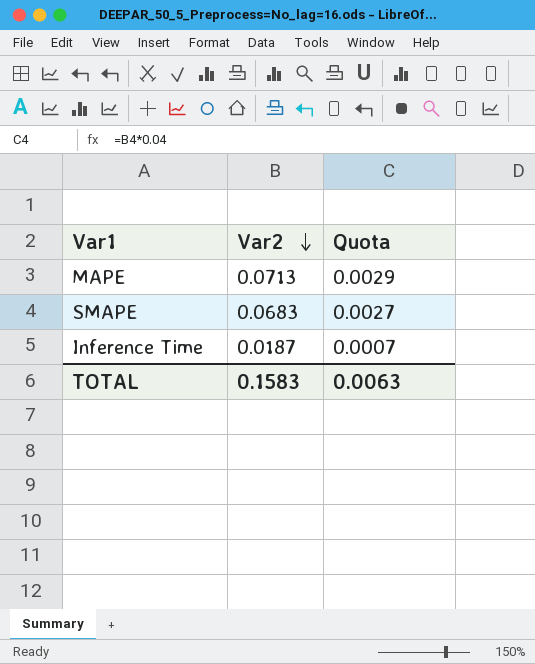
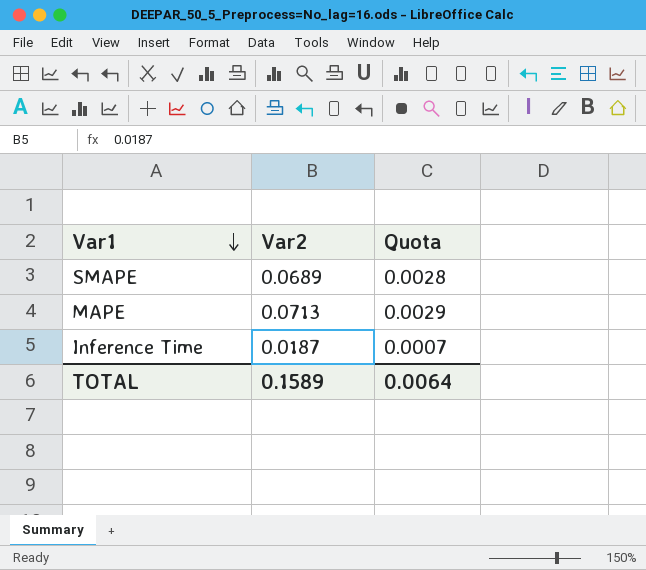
row order: Var2 descending -> Var1 descending
SMAPE | Var2: 0.0683 -> 0.0689
SMAPE | Quota: 0.0027 -> 0.0028
TOTAL | Var2: 0.1583 -> 0.1589
TOTAL | Quota: 0.0063 -> 0.0064

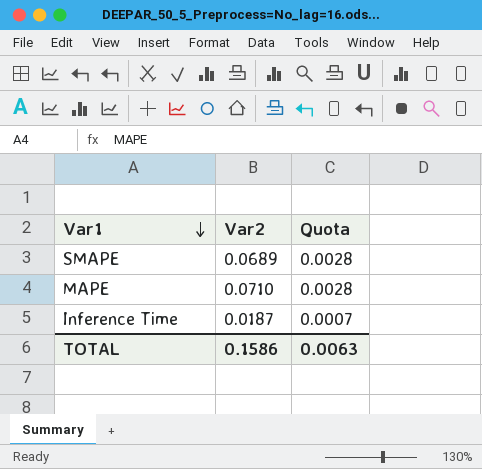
MAPE | Var2: 0.0713 -> 0.0710
MAPE | Quota: 0.0029 -> 0.0028
TOTAL | Var2: 0.1589 -> 0.1586
TOTAL | Quota: 0.0064 -> 0.0063

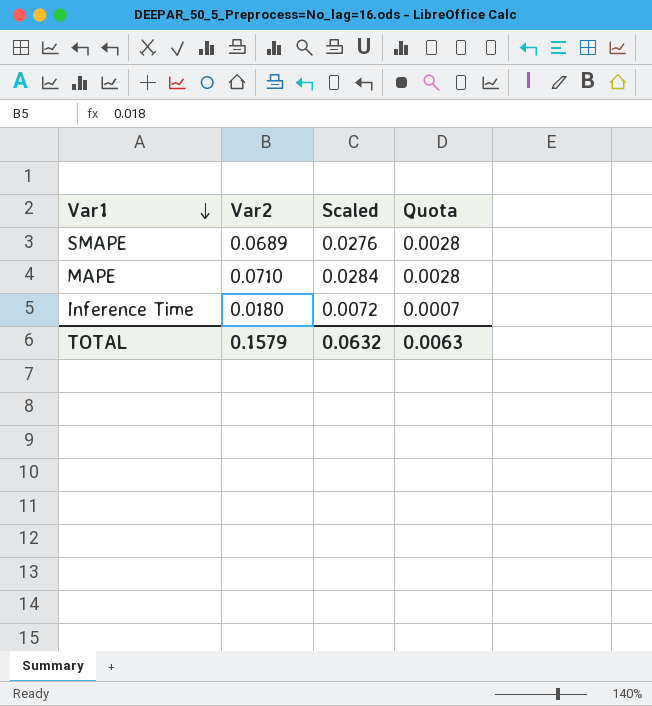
column Scaled | formula: none -> [Var2] * 0.4
Inference Time | Var2: 0.0187 -> 0.0180
TOTAL | Var2: 0.1586 -> 0.1579

